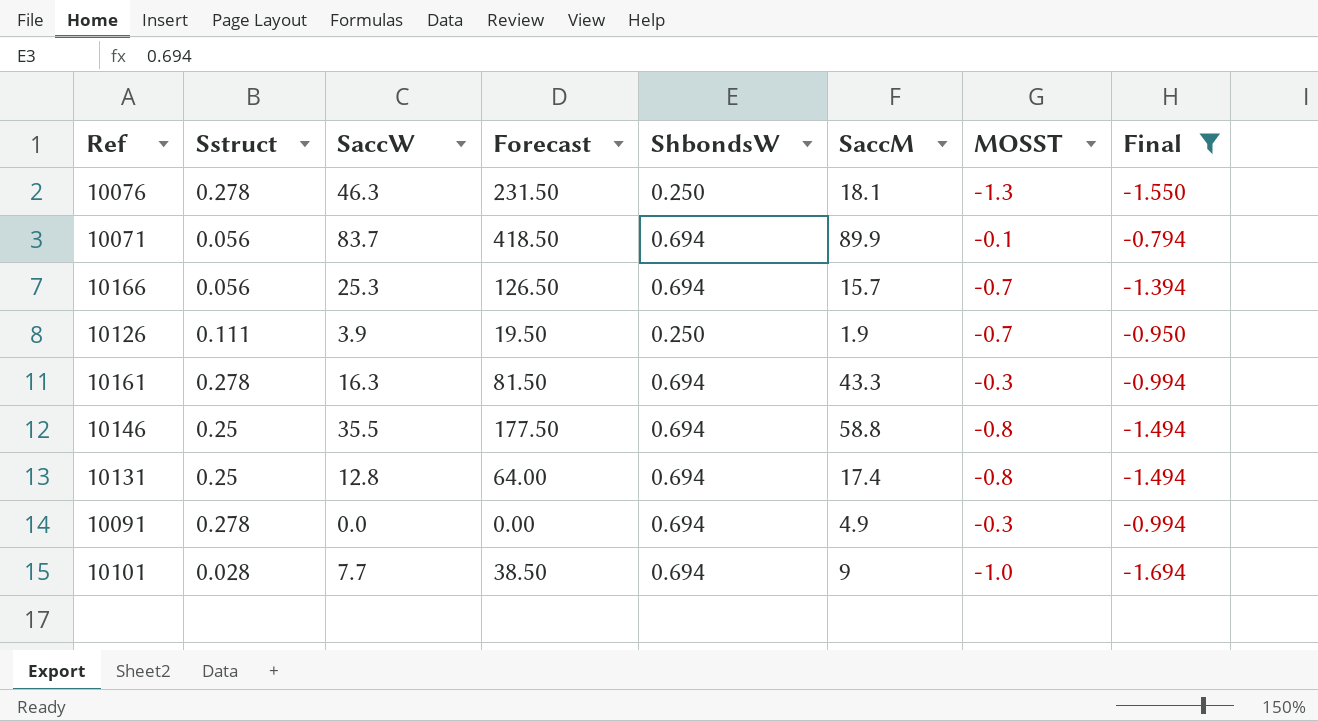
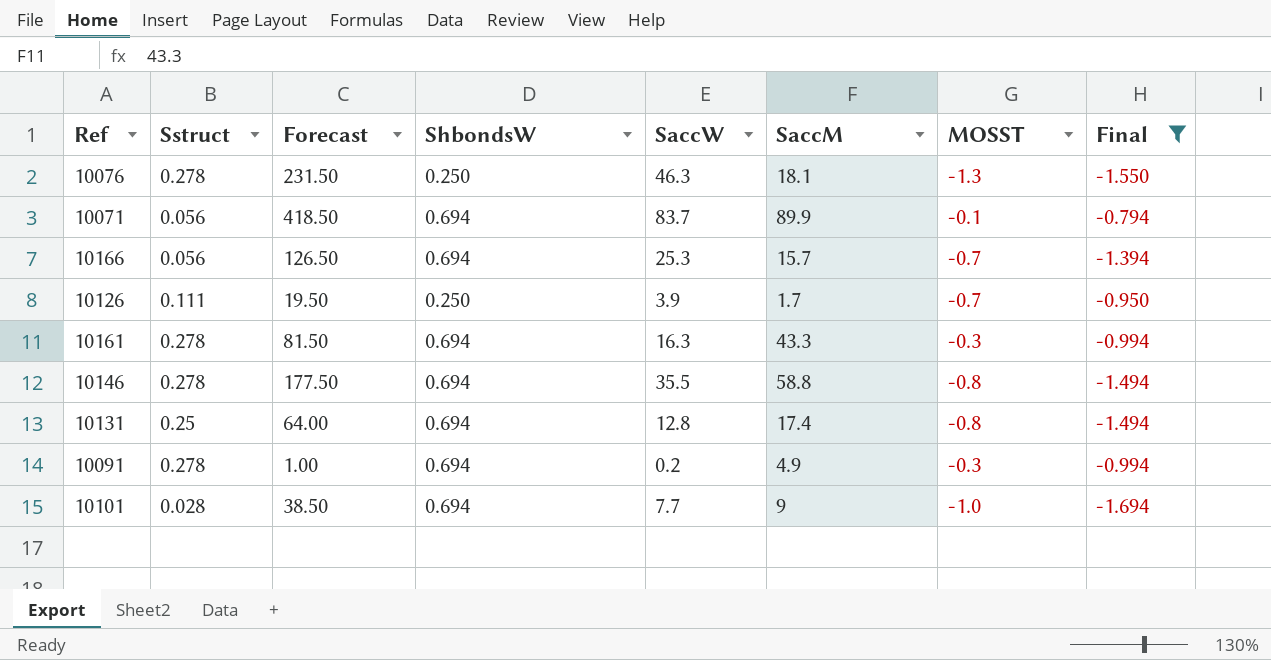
column SaccW | position: 3 -> 5
10126 | SaccM: 1.9 -> 1.7
10146 | Sstruct: 0.25 -> 0.278
10091 | Forecast: 0.00 -> 1.00
10091 | SaccW: 0.0 -> 0.2

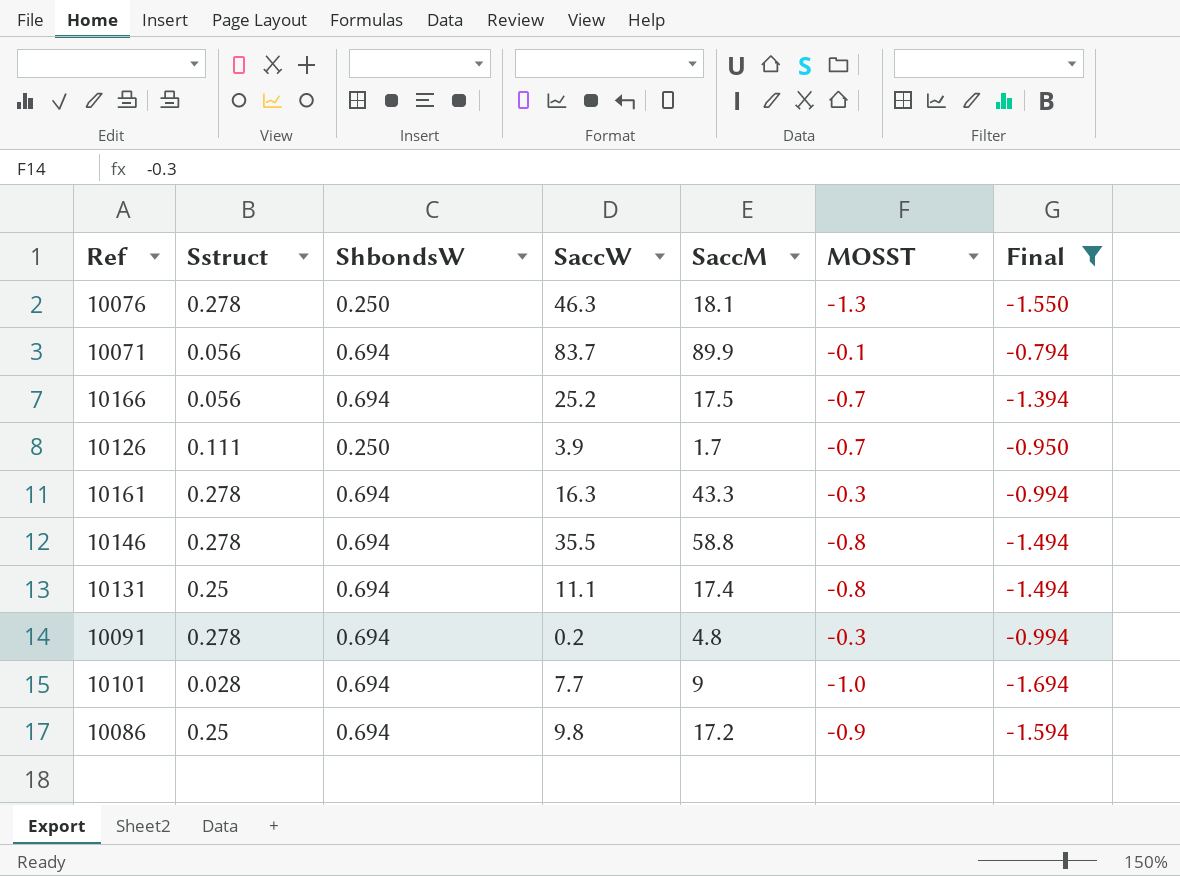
column Forecast | formula: [SaccW] * 5 -> none
10166 | SaccW: 25.3 -> 25.2
10166 | SaccM: 15.7 -> 17.5
10131 | SaccW: 12.8 -> 11.1
10091 | SaccM: 4.9 -> 4.8
row 10086: none -> 0.25 | 0.694 | 9.8 | 17.2 | -0.9 | -1.594

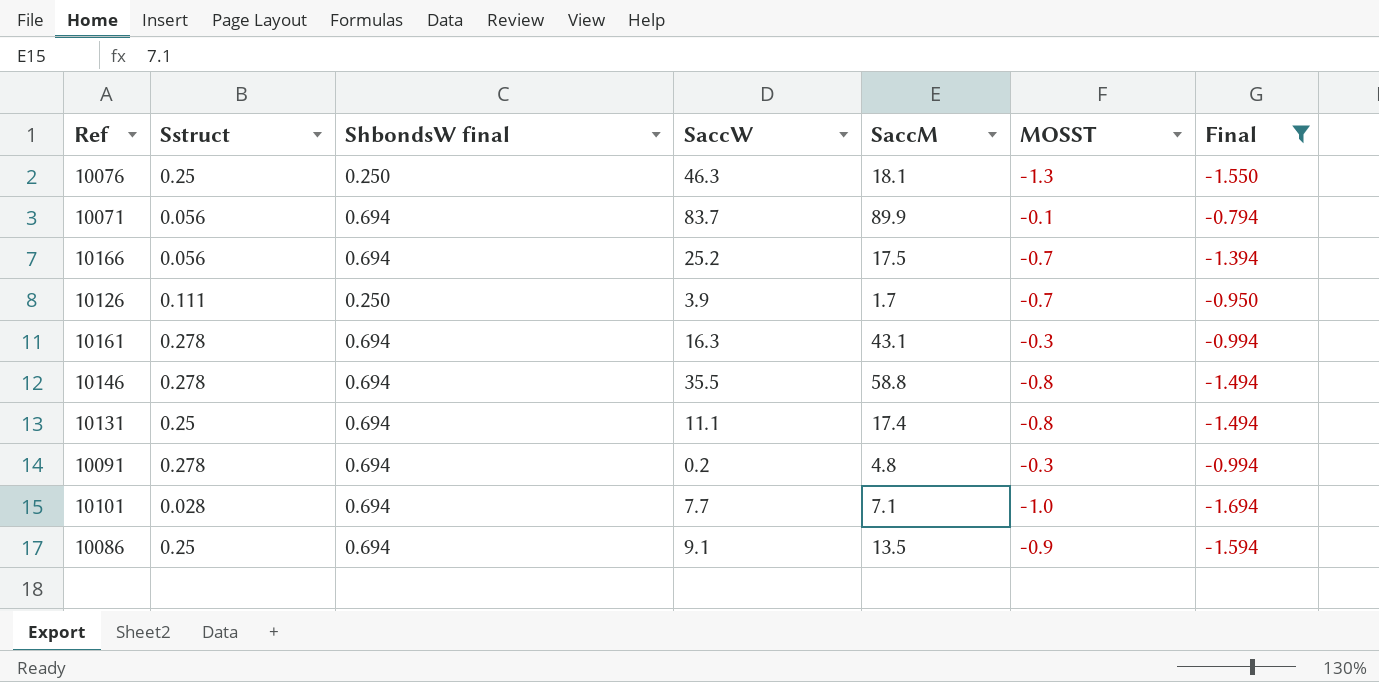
column name: ShbondsW -> ShbondsW final
10076 | Sstruct: 0.278 -> 0.25
10161 | SaccM: 43.3 -> 43.1
10101 | SaccM: 9 -> 7.1
10086 | SaccW: 9.8 -> 9.1
10086 | SaccM: 17.2 -> 13.5

